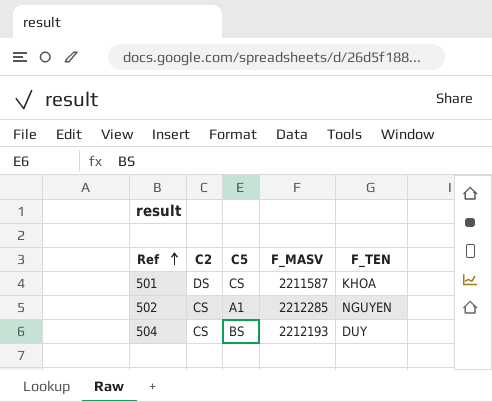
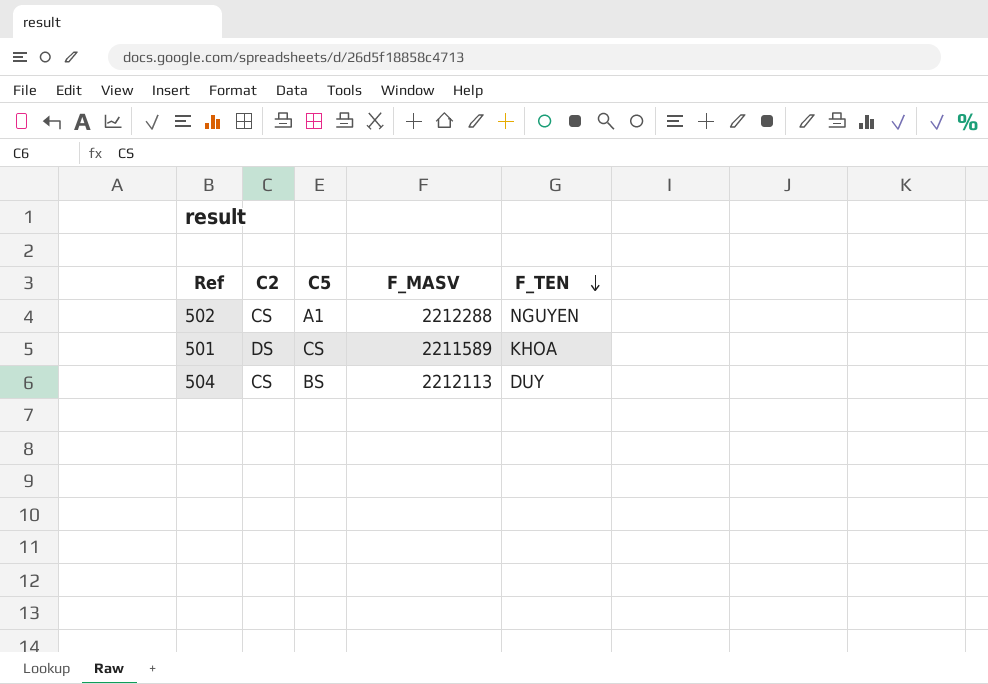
row order: Ref ascending -> F_TEN descending
502 | F_MASV: 2212285 -> 2212288
501 | F_MASV: 2211587 -> 2211589
504 | F_MASV: 2212193 -> 2212113

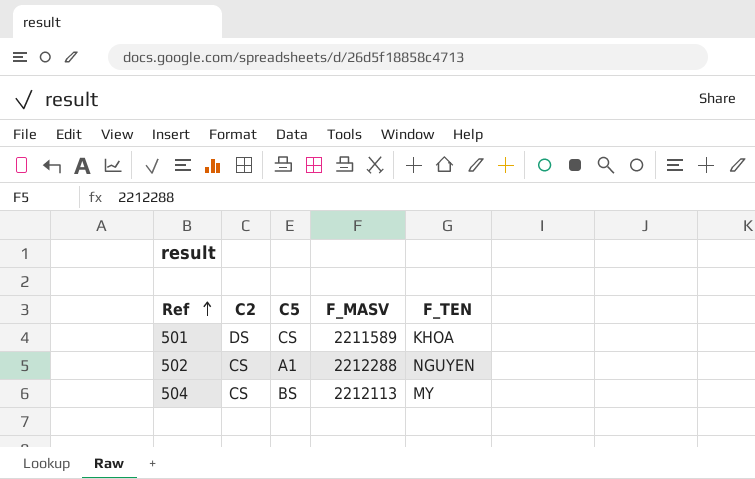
row order: F_TEN descending -> Ref ascending
504 | F_TEN: DUY -> MY

